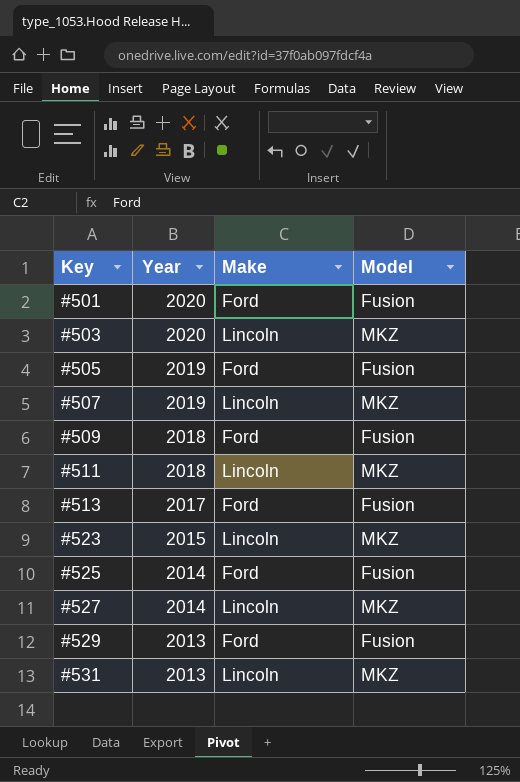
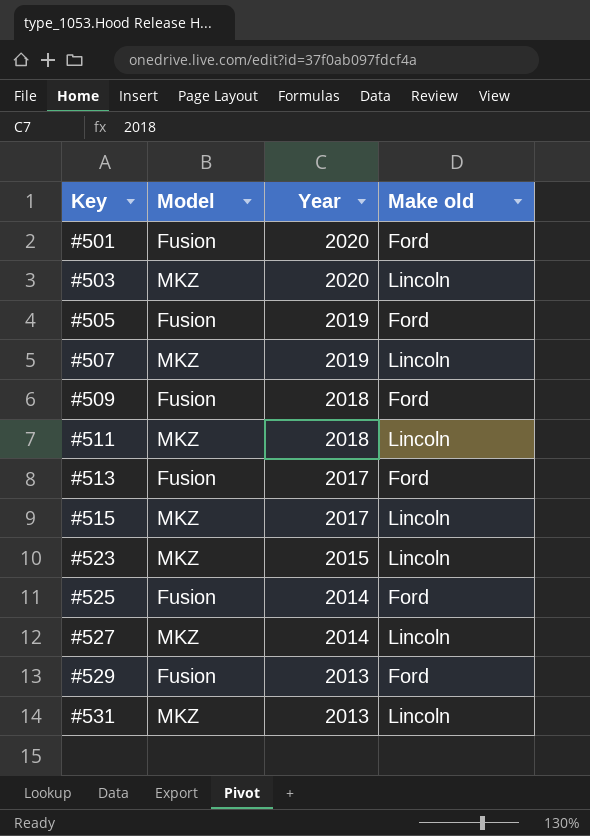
column Model | position: 4 -> 2
column name: Make -> Make old
row #515: none -> MKZ | 2017 | Lincoln

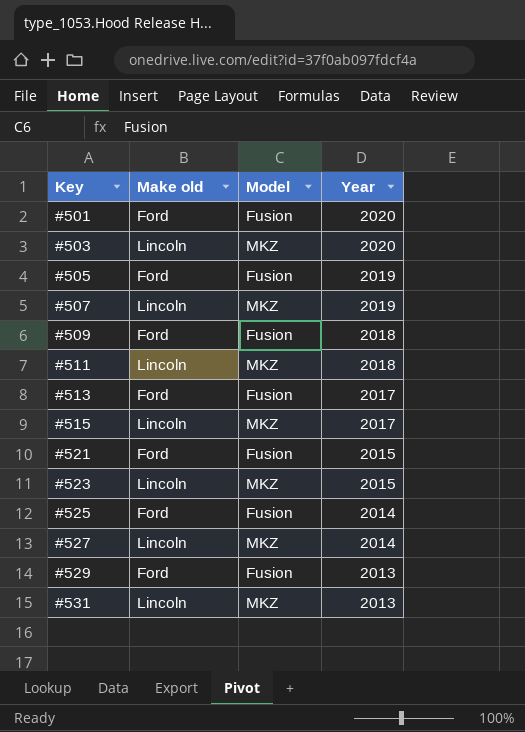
column Make old | position: 4 -> 2
row #521: none -> Ford | Fusion | 2015

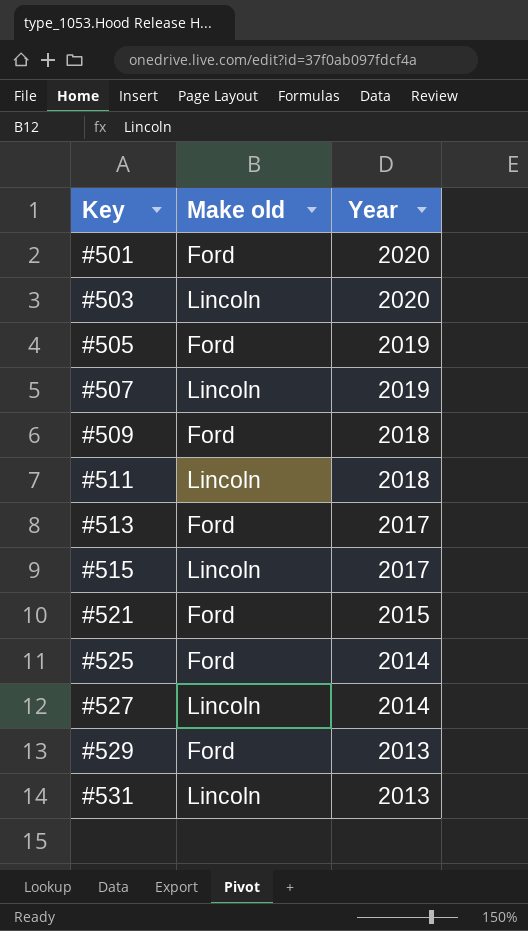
column Model | position: 3 -> none
row #523: Lincoln | MKZ | 2015 -> none

